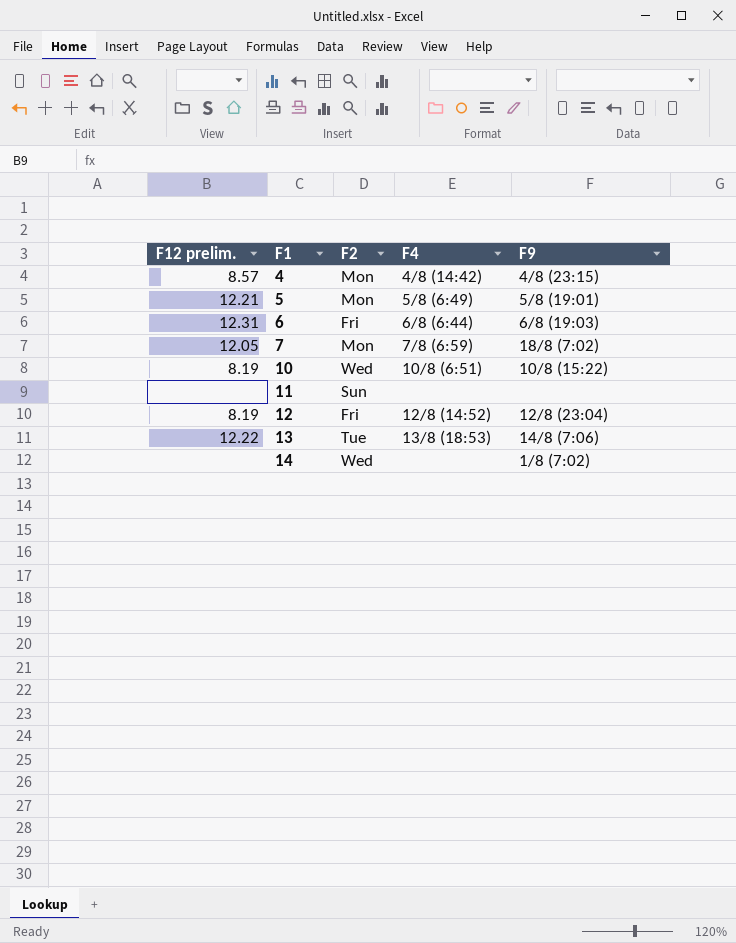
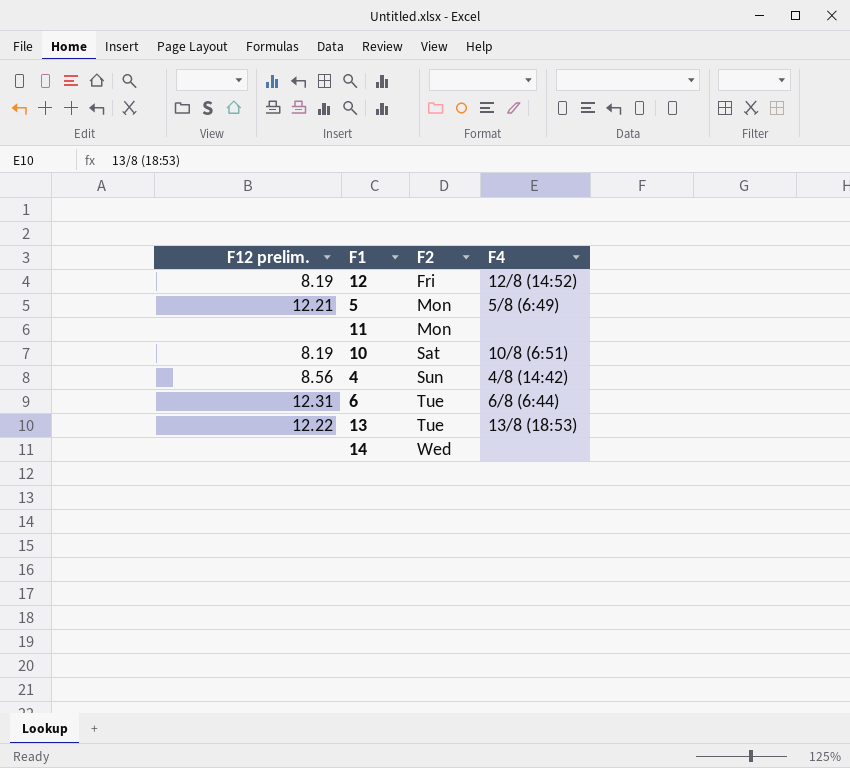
row order: F1 ascending -> F2 ascending
column F9 | position: 5 -> none
row 7: 12.05 | Mon | 7/8 (6:59) | 18/8 (7:02) -> none
11 | F2: Sun -> Mon
10 | F2: Wed -> Sat
4 | F12 prelim.: 8.57 -> 8.56
4 | F2: Mon -> Sun
6 | F2: Fri -> Tue

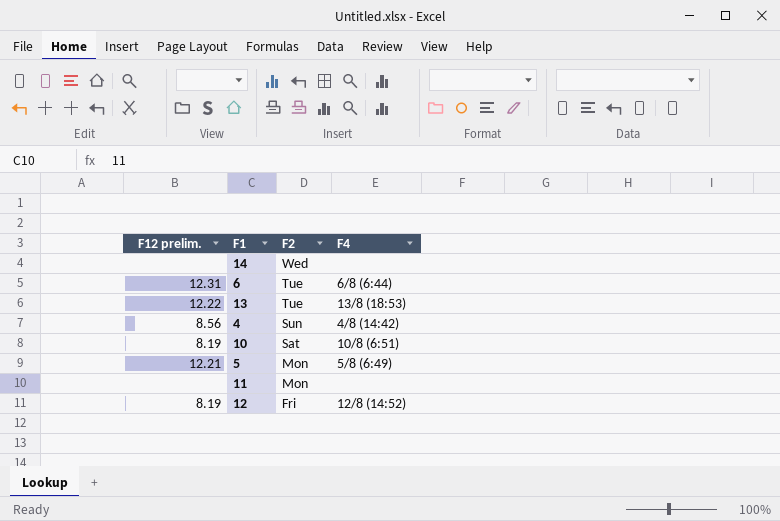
row order: F2 ascending -> F2 descending

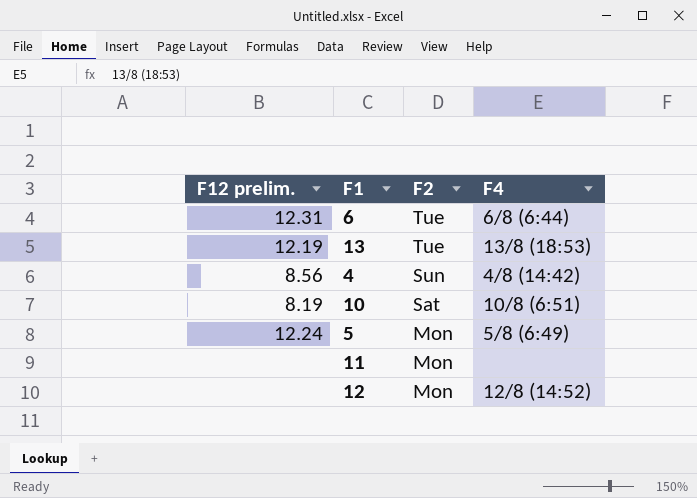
row 14: none | Wed | none -> none
13 | F12 prelim.: 12.22 -> 12.19
5 | F12 prelim.: 12.21 -> 12.24
12 | F12 prelim.: 8.19 -> none
12 | F2: Fri -> Mon

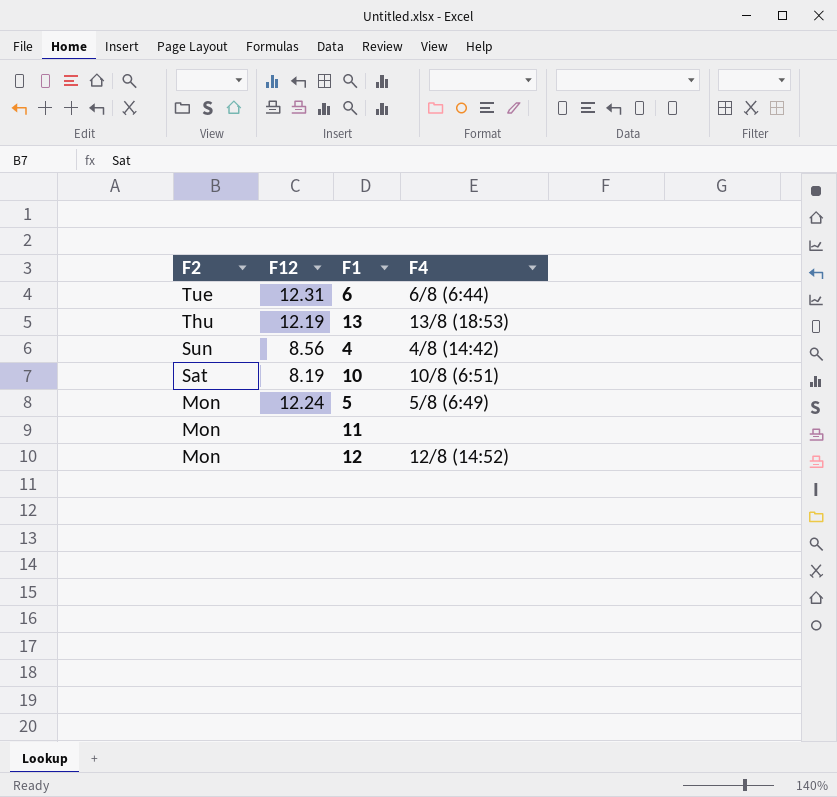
column F2 | position: 3 -> 1
column name: F12 prelim. -> F12
13 | F2: Tue -> Thu

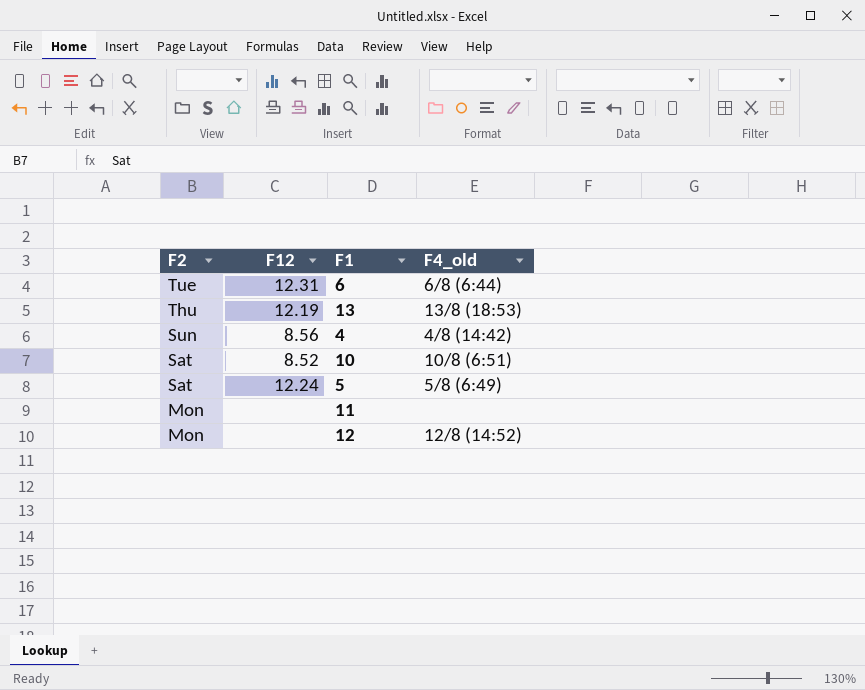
column name: F4 -> F4_old
10 | F12: 8.19 -> 8.52
5 | F2: Mon -> Sat

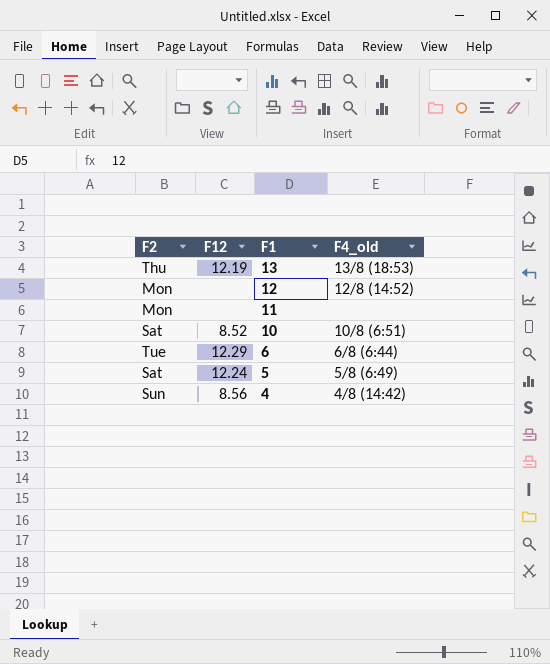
row order: F2 descending -> F1 descending
6 | F12: 12.31 -> 12.29

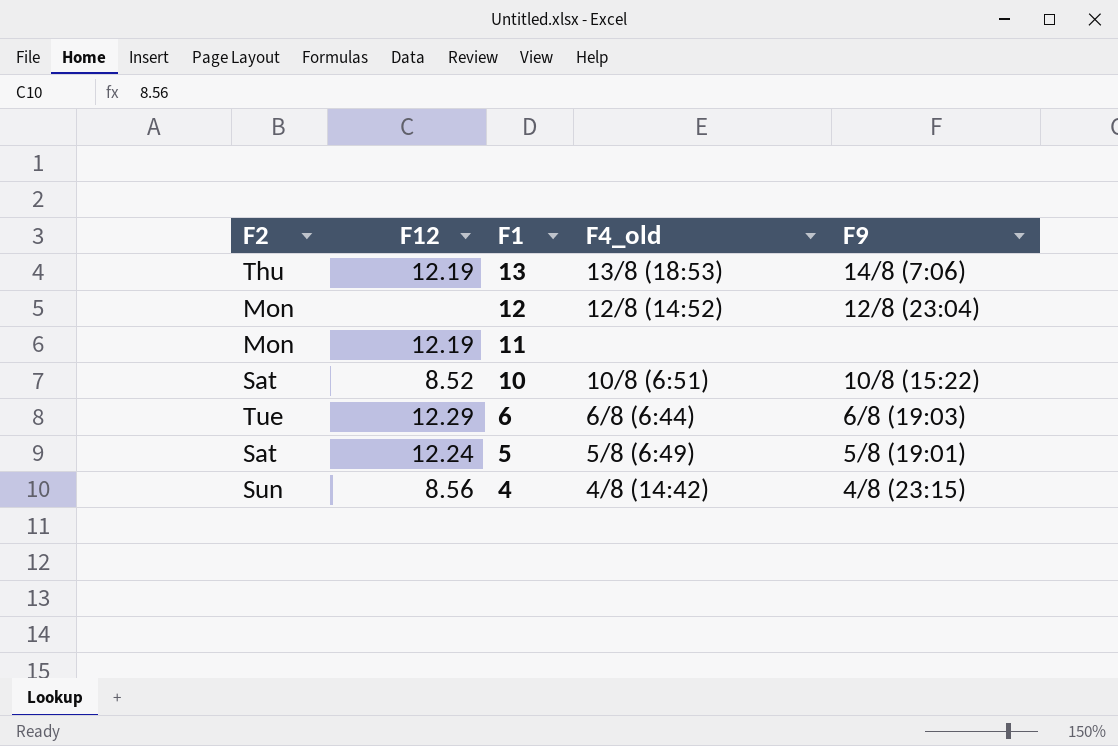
column F9 | position: none -> 5
11 | F12: none -> 12.19

